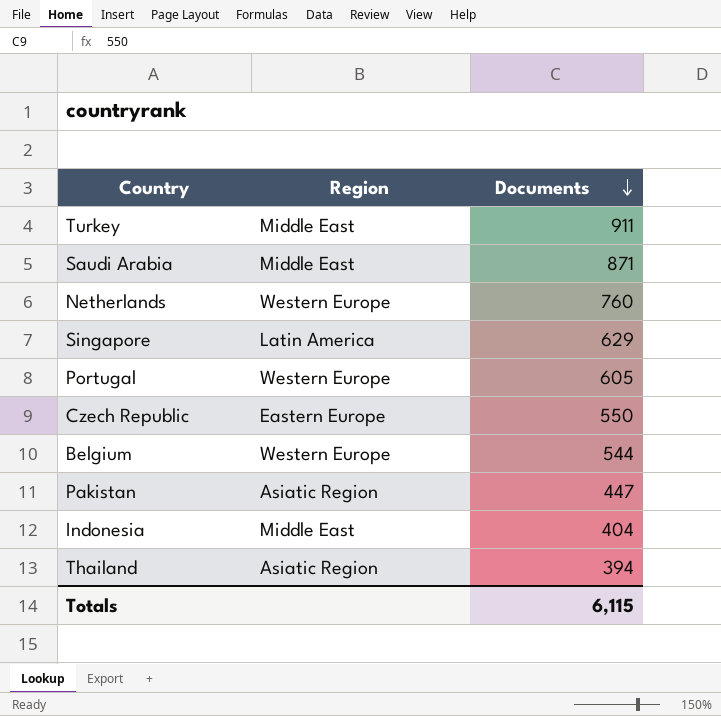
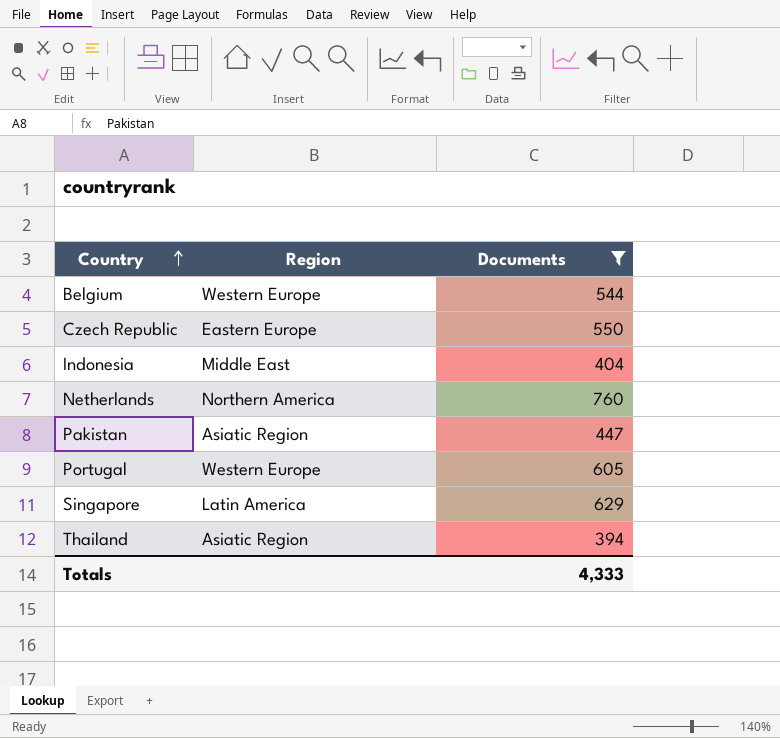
filter: none -> Documents <= 760
row order: Documents descending -> Country ascending
Netherlands | Region: Western Europe -> Northern America
Totals | Documents: 6,115 -> 4,333

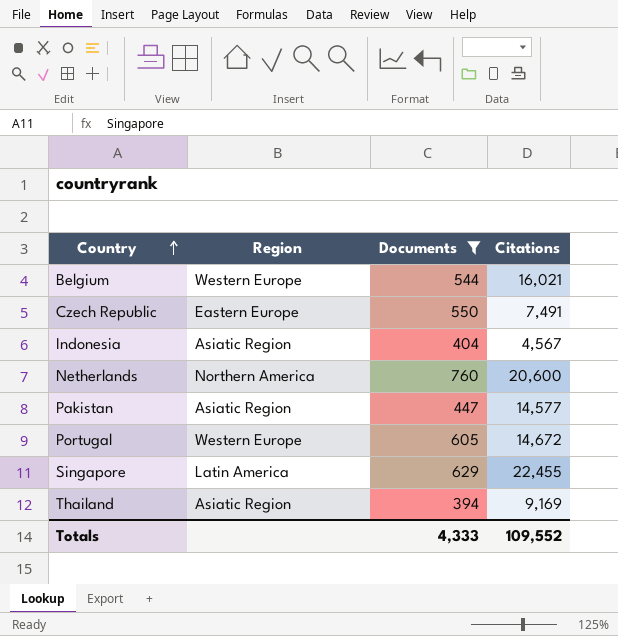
column Citations | position: none -> 4
Indonesia | Region: Middle East -> Asiatic Region

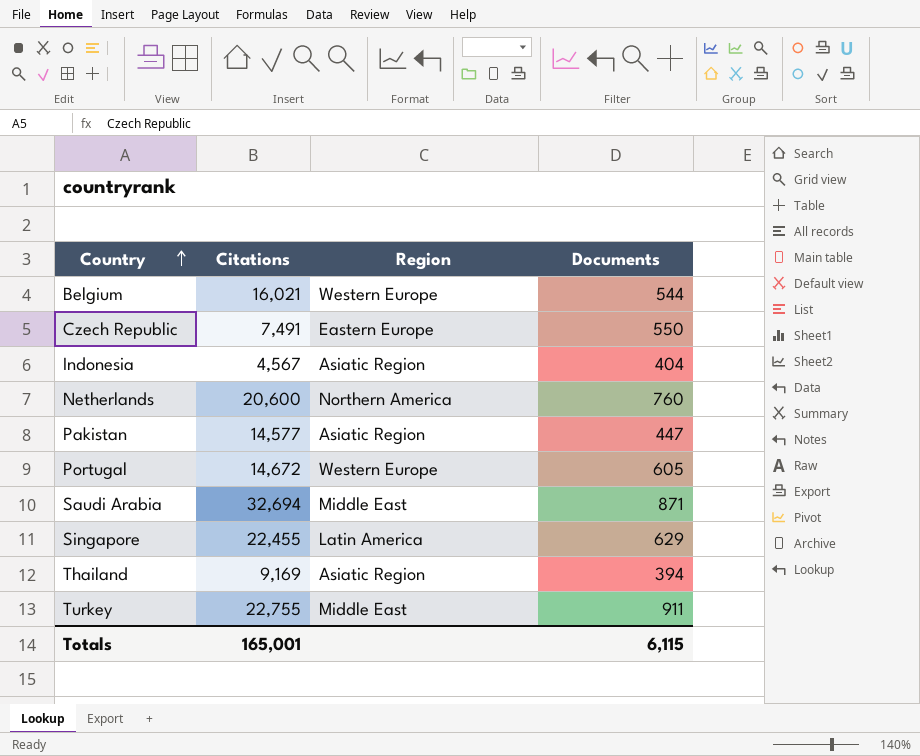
filter: Documents <= 760 -> none
column Citations | position: 4 -> 2
Totals | Citations: 109,552 -> 165,001
Totals | Documents: 4,333 -> 6,115

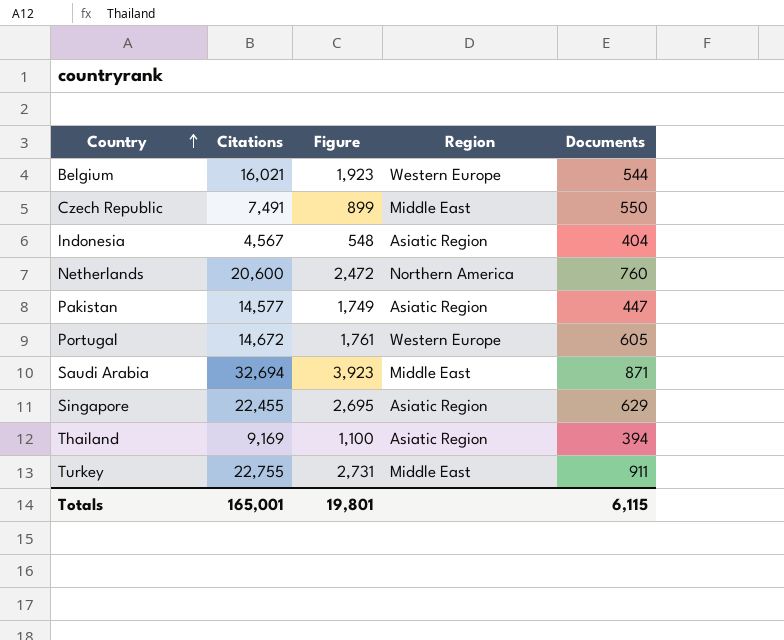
column Figure | formula: none -> [Citations] * 0.12
Czech Republic | Region: Eastern Europe -> Middle East
Singapore | Region: Latin America -> Asiatic Region

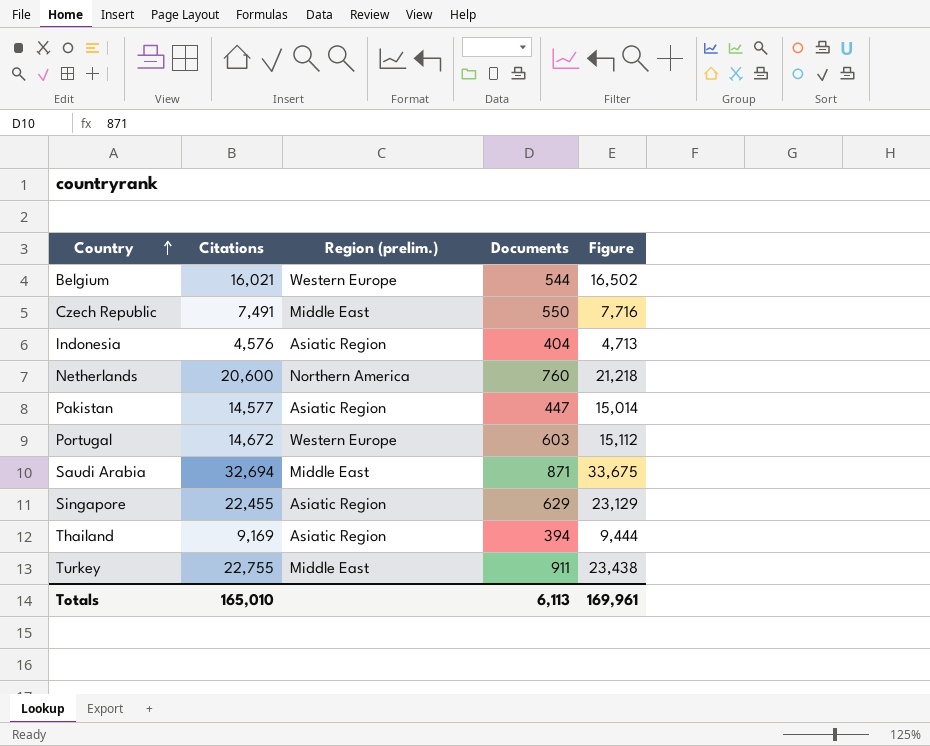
column name: Region -> Region (prelim.)
column Figure | formula: [Citations] * 0.12 -> [Citations] * 1.03
column Figure | position: 3 -> 5
Indonesia | Citations: 4,567 -> 4,576
Portugal | Documents: 605 -> 603
Totals | Citations: 165,001 -> 165,010
Totals | Documents: 6,115 -> 6,113
Totals | Figure: 19,801 -> 169,961

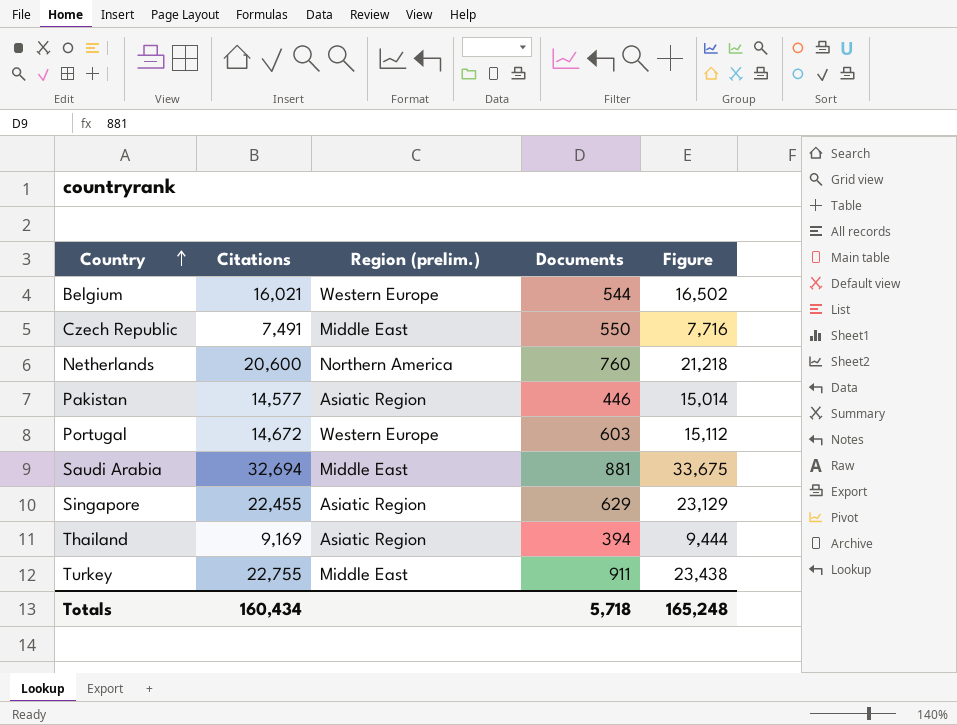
row Indonesia: 4,576 | Asiatic Region | 404 | 4,713 -> none
Pakistan | Documents: 447 -> 446
Saudi Arabia | Documents: 871 -> 881
Totals | Citations: 165,010 -> 160,434
Totals | Documents: 6,113 -> 5,718
Totals | Figure: 169,961 -> 165,248

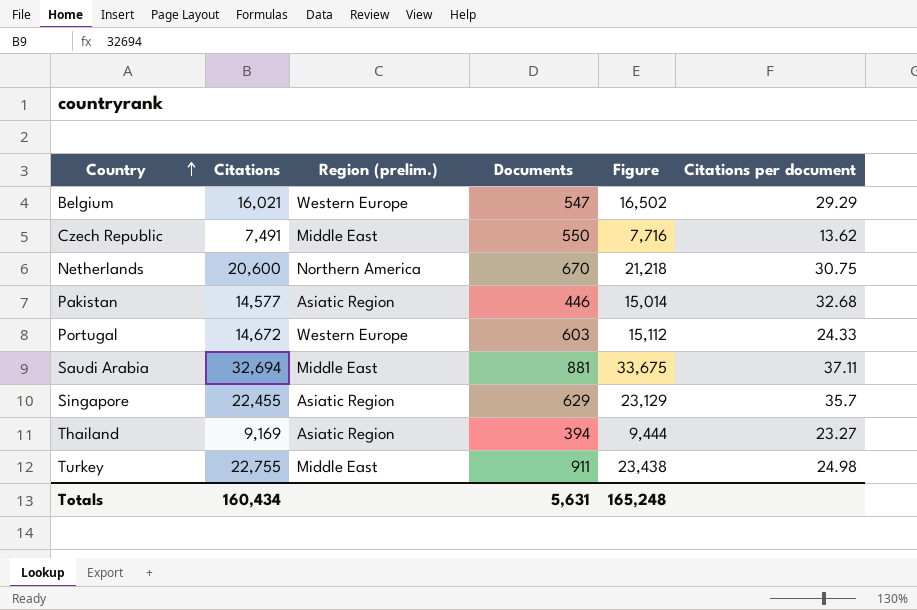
column Citations per document | formula: none -> [Citations] / [Documents]
Belgium | Documents: 544 -> 547
Netherlands | Documents: 760 -> 670
Totals | Documents: 5,718 -> 5,631

